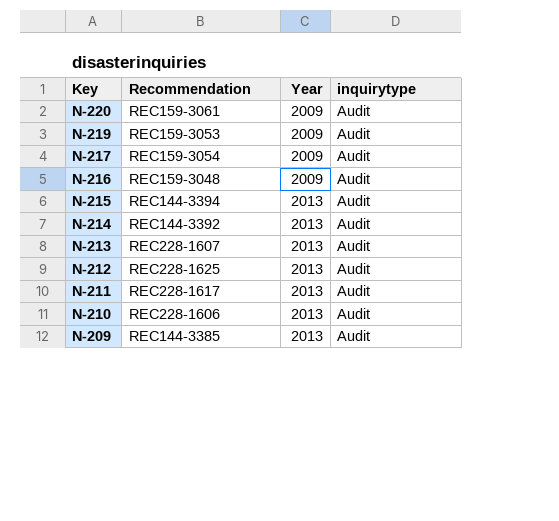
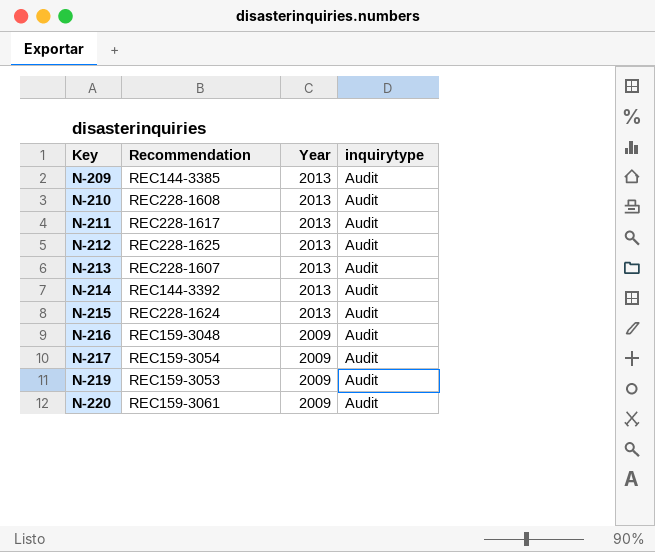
row order: Key descending -> Key ascending
N-210 | Recommendation: REC228-1606 -> REC228-1608
N-215 | Recommendation: REC144-3394 -> REC228-1624

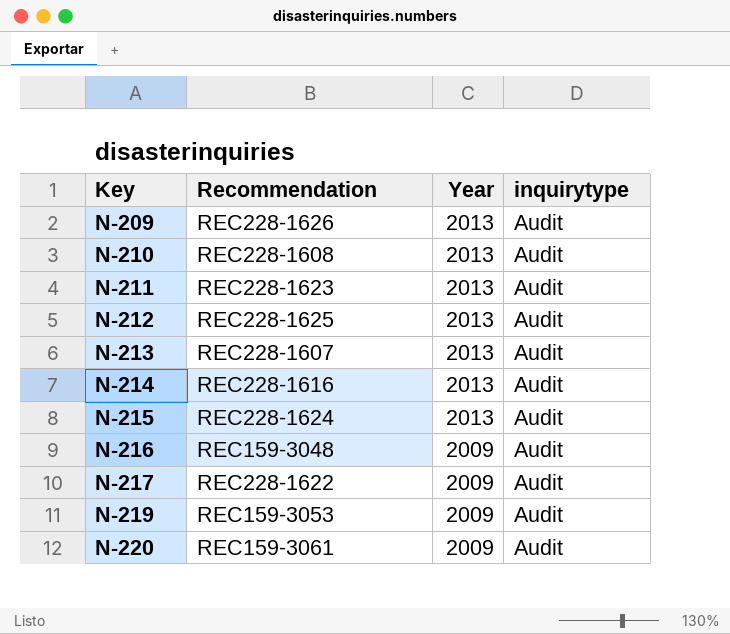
N-209 | Recommendation: REC144-3385 -> REC228-1626
N-211 | Recommendation: REC228-1617 -> REC228-1623
N-214 | Recommendation: REC144-3392 -> REC228-1616
N-217 | Recommendation: REC159-3054 -> REC228-1622

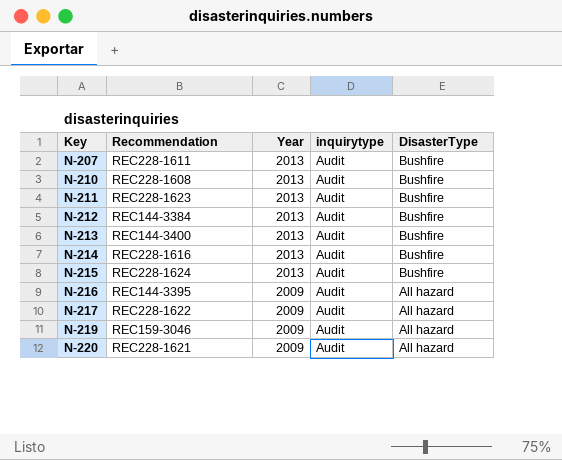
column DisasterType | position: none -> 5
row N-209: REC228-1626 | 2013 | Audit -> none
row N-207: none -> REC228-1611 | 2013 | Audit | Bushfire
N-212 | Recommendation: REC228-1625 -> REC144-3384
N-213 | Recommendation: REC228-1607 -> REC144-3400
N-216 | Recommendation: REC159-3048 -> REC144-3395
N-219 | Recommendation: REC159-3053 -> REC159-3046
N-220 | Recommendation: REC159-3061 -> REC228-1621

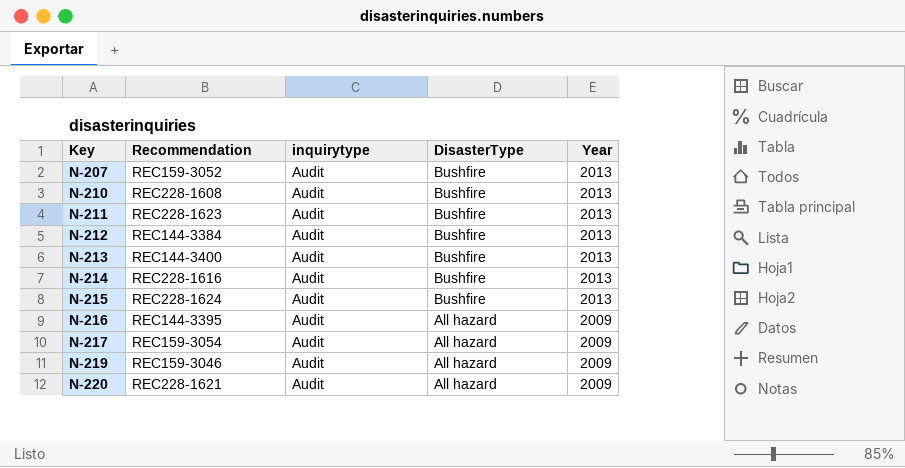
column Year | position: 3 -> 5
N-207 | Recommendation: REC228-1611 -> REC159-3052
N-217 | Recommendation: REC228-1622 -> REC159-3054

